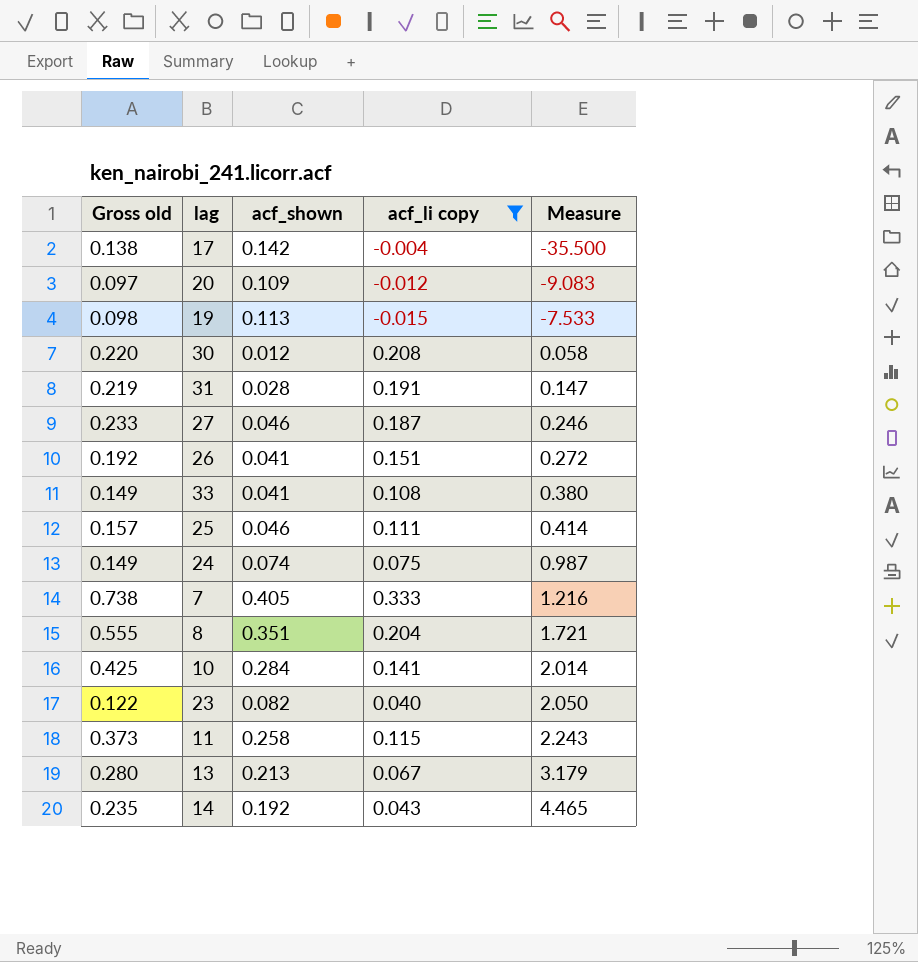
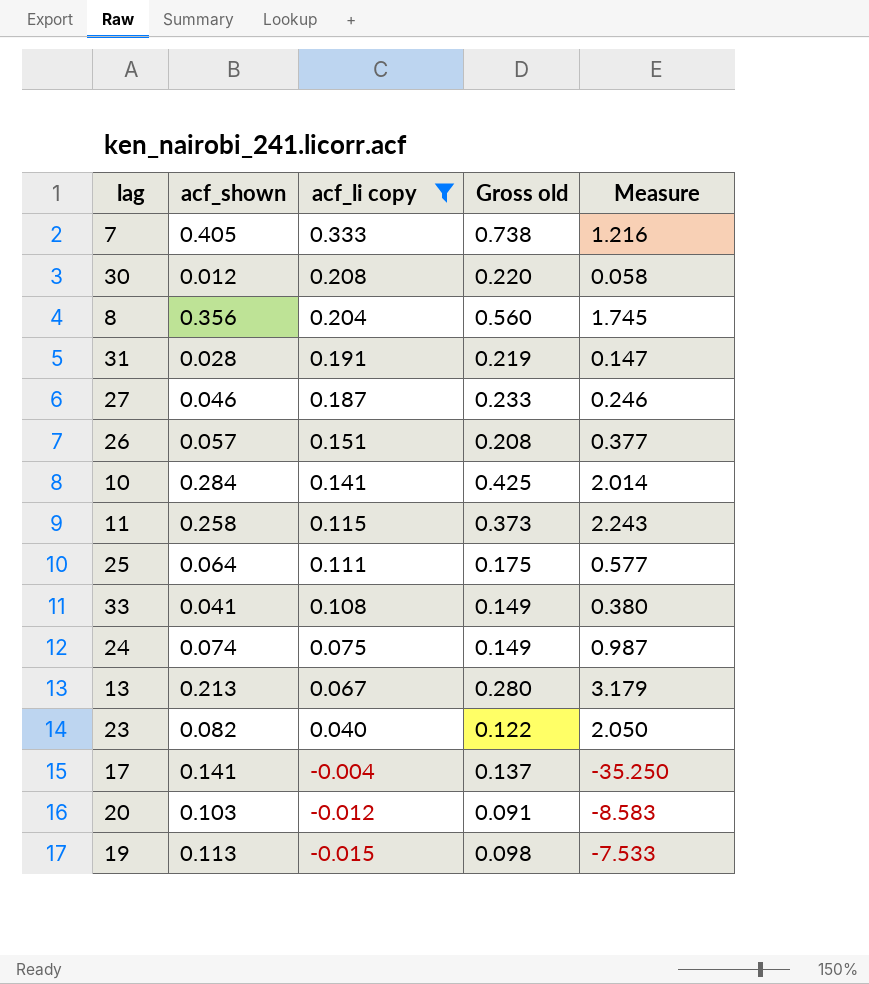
row order: Measure ascending -> acf_li copy descending
column Gross old | position: 1 -> 4
row 14: 0.235 | 0.192 | 0.043 | 4.465 -> none
8 | acf_shown: 0.351 -> 0.356
8 | Gross old: 0.555 -> 0.560
8 | Measure: 1.721 -> 1.745
26 | acf_shown: 0.041 -> 0.057
26 | Gross old: 0.192 -> 0.208
26 | Measure: 0.272 -> 0.377
25 | acf_shown: 0.046 -> 0.064
25 | Gross old: 0.157 -> 0.175
25 | Measure: 0.414 -> 0.577
17 | acf_shown: 0.142 -> 0.141
17 | Gross old: 0.138 -> 0.137
17 | Measure: -35.500 -> -35.250
20 | acf_shown: 0.109 -> 0.103
20 | Gross old: 0.097 -> 0.091
20 | Measure: -9.083 -> -8.583

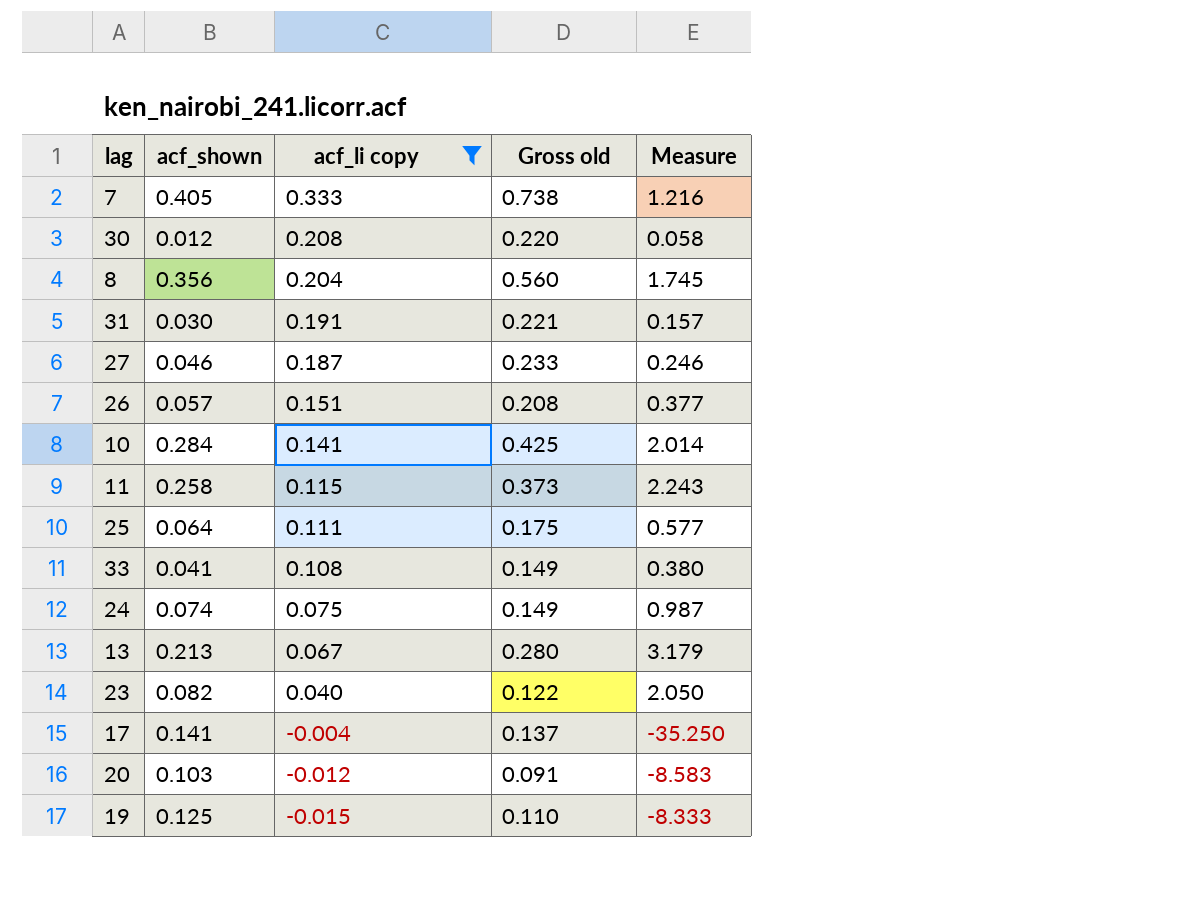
31 | acf_shown: 0.028 -> 0.030
31 | Gross old: 0.219 -> 0.221
31 | Measure: 0.147 -> 0.157
19 | acf_shown: 0.113 -> 0.125
19 | Gross old: 0.098 -> 0.110
19 | Measure: -7.533 -> -8.333

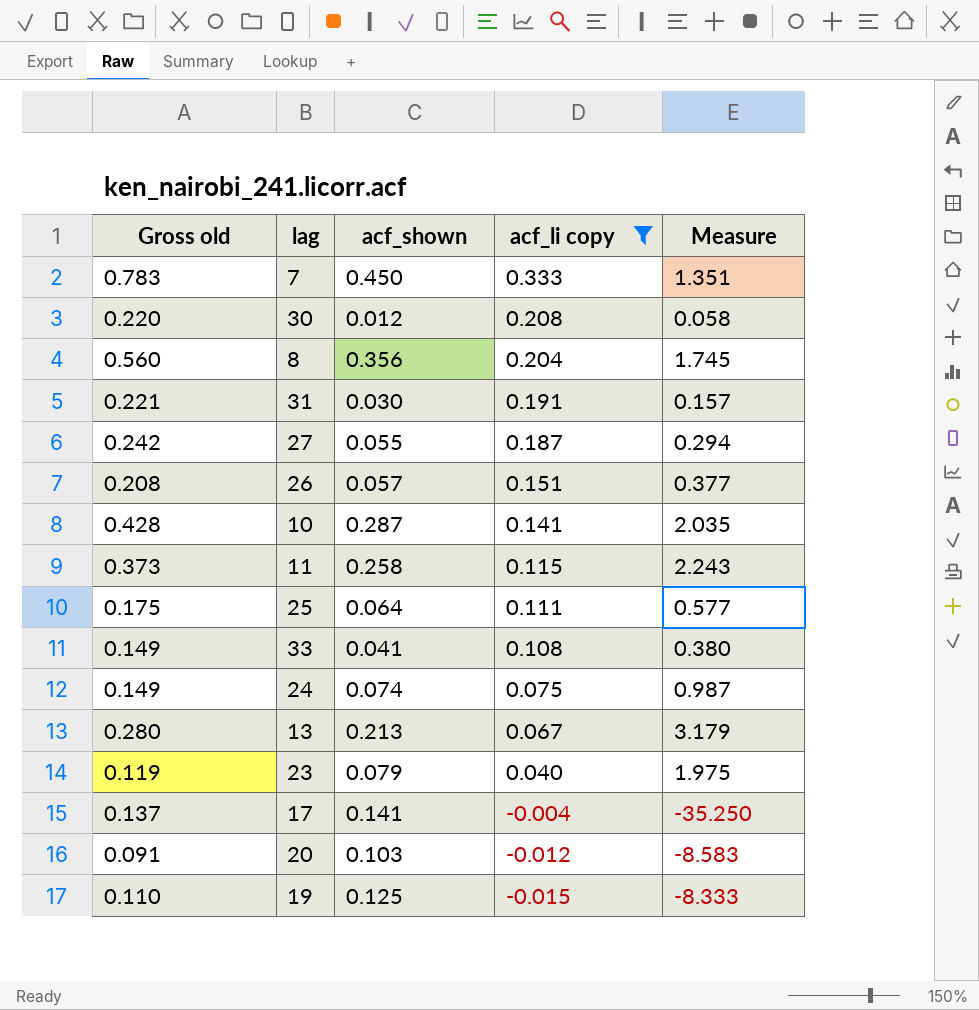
column Gross old | position: 4 -> 1
7 | Gross old: 0.738 -> 0.783
7 | acf_shown: 0.405 -> 0.450
7 | Measure: 1.216 -> 1.351
27 | Gross old: 0.233 -> 0.242
27 | acf_shown: 0.046 -> 0.055
27 | Measure: 0.246 -> 0.294
10 | Gross old: 0.425 -> 0.428
10 | acf_shown: 0.284 -> 0.287
10 | Measure: 2.014 -> 2.035
23 | Gross old: 0.122 -> 0.119
23 | acf_shown: 0.082 -> 0.079
23 | Measure: 2.050 -> 1.975

